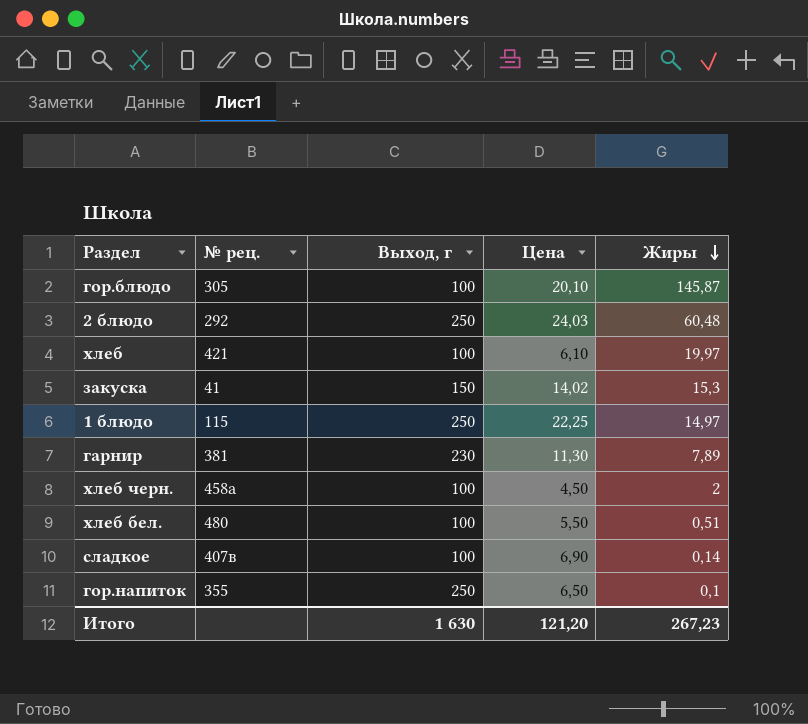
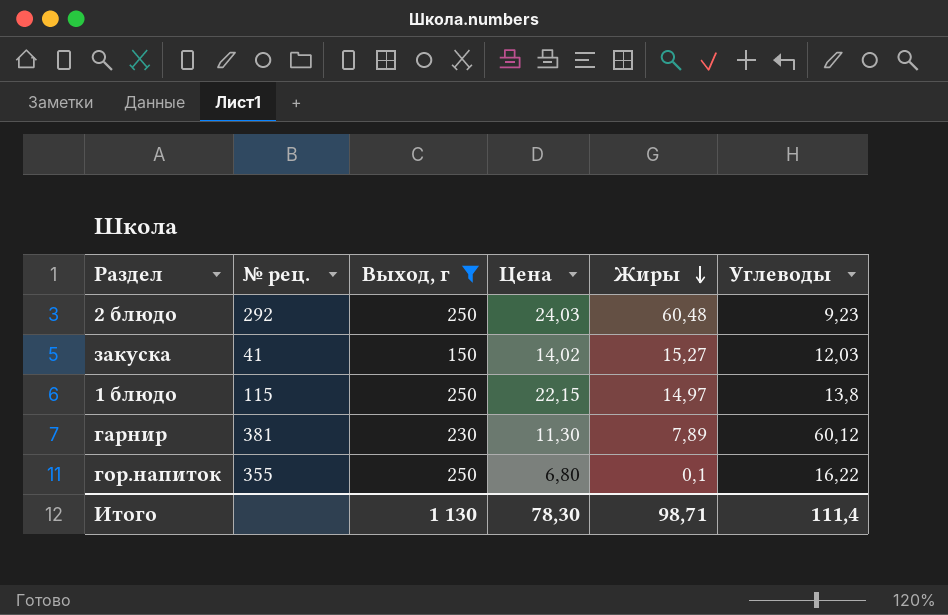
filter: none -> Выход, г != 100
column Углеводы | position: none -> 6
закуска | Жиры: 15,3 -> 15,27
1 блюдо | Цена: 22,25 -> 22,15
гор.напиток | Цена: 6,50 -> 6,80
Итого | Выход, г: 1 630 -> 1 130
Итого | Цена: 121,20 -> 78,30
Итого | Жиры: 267,23 -> 98,71

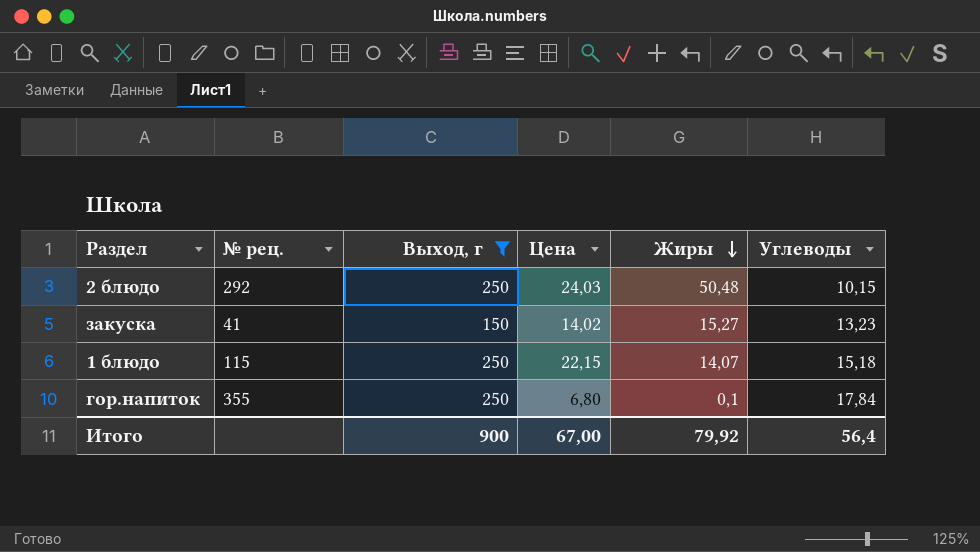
row гарнир: 381 | 230 | 11,30 | 7,89 | 60,12 -> none
2 блюдо | Жиры: 60,48 -> 50,48
2 блюдо | Углеводы: 9,23 -> 10,15
закуска | Углеводы: 12,03 -> 13,23
1 блюдо | Жиры: 14,97 -> 14,07
1 блюдо | Углеводы: 13,8 -> 15,18
гор.напиток | Углеводы: 16,22 -> 17,84
Итого | Выход, г: 1 130 -> 900
Итого | Цена: 78,30 -> 67,00
Итого | Жиры: 98,71 -> 79,92
Итого | Углеводы: 111,4 -> 56,4

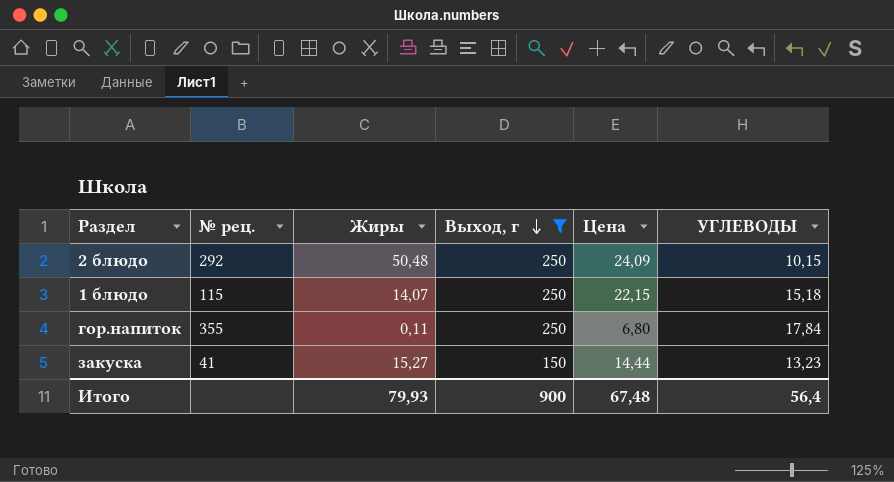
row order: Жиры descending -> Выход, г descending
column Жиры | position: 5 -> 3
column name: Углеводы -> УГЛЕВОДЫ
2 блюдо | Цена: 24,03 -> 24,09
гор.напиток | Жиры: 0,1 -> 0,11
закуска | Цена: 14,02 -> 14,44
Итого | Жиры: 79,92 -> 79,93
Итого | Цена: 67,00 -> 67,48

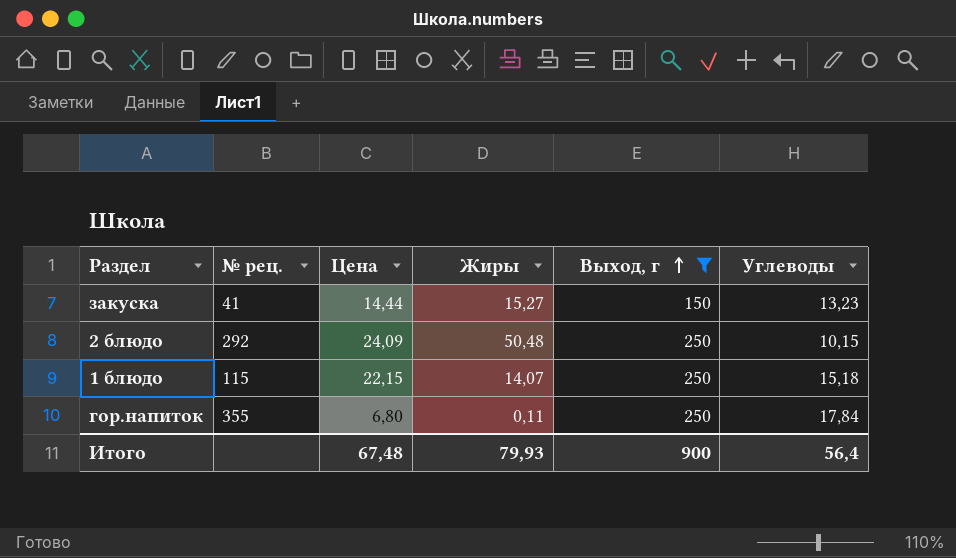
row order: Выход, г descending -> Выход, г ascending
column Цена | position: 5 -> 3
column name: УГЛЕВОДЫ -> Углеводы

